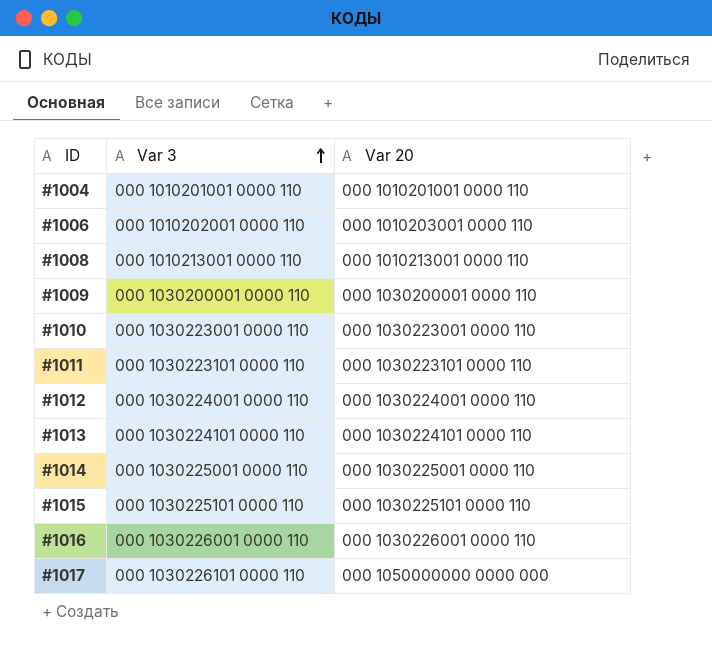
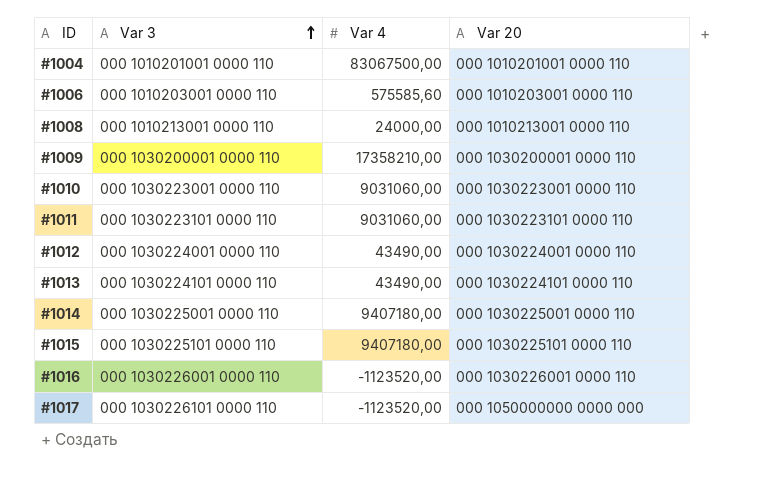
column Var 4 | position: none -> 3
#1006 | Var 3: 000 1010202001 0000 110 -> 000 1010203001 0000 110

